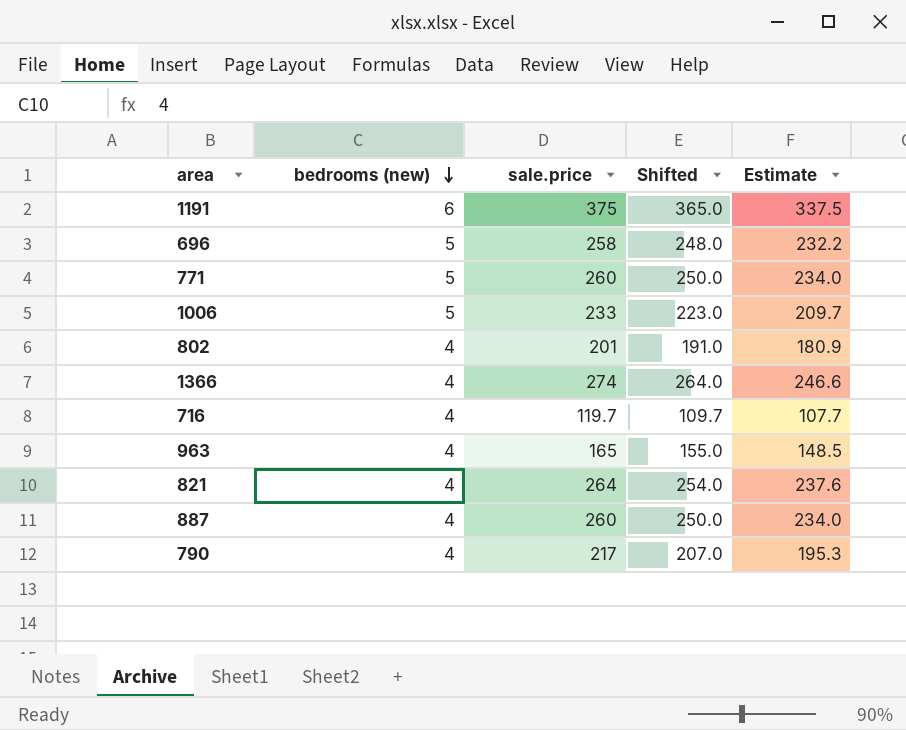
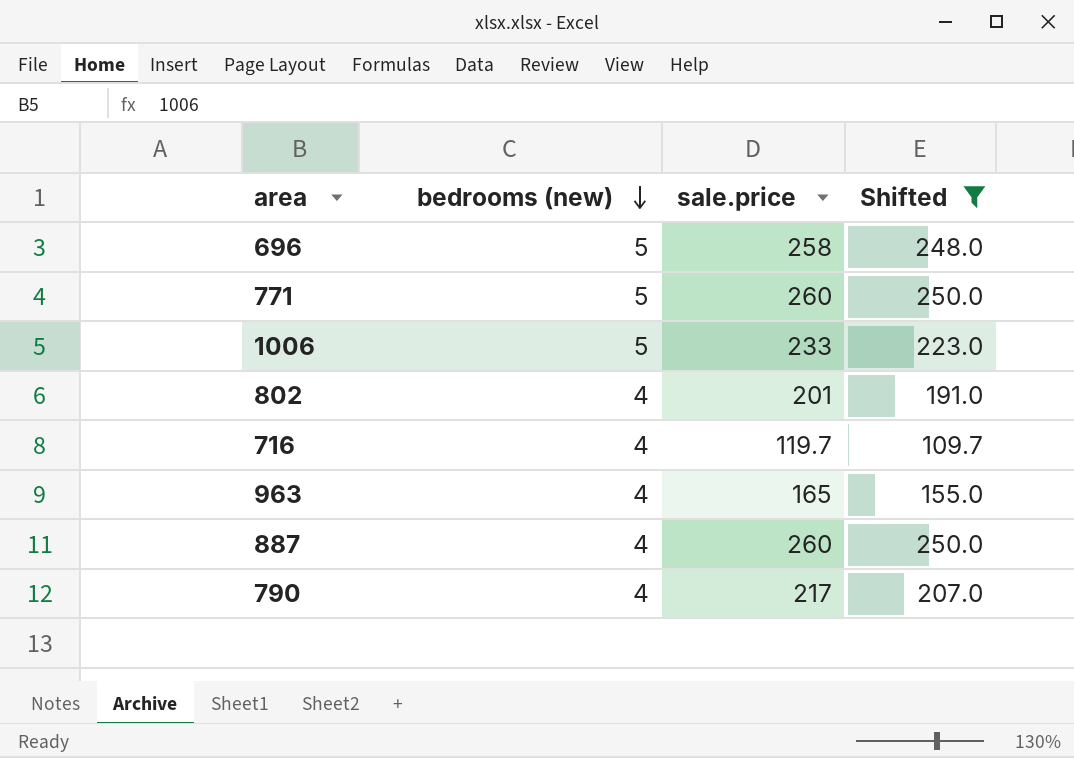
filter: none -> Shifted <= 250.0
column Estimate | formula: [sale.price] * 0.9 -> none

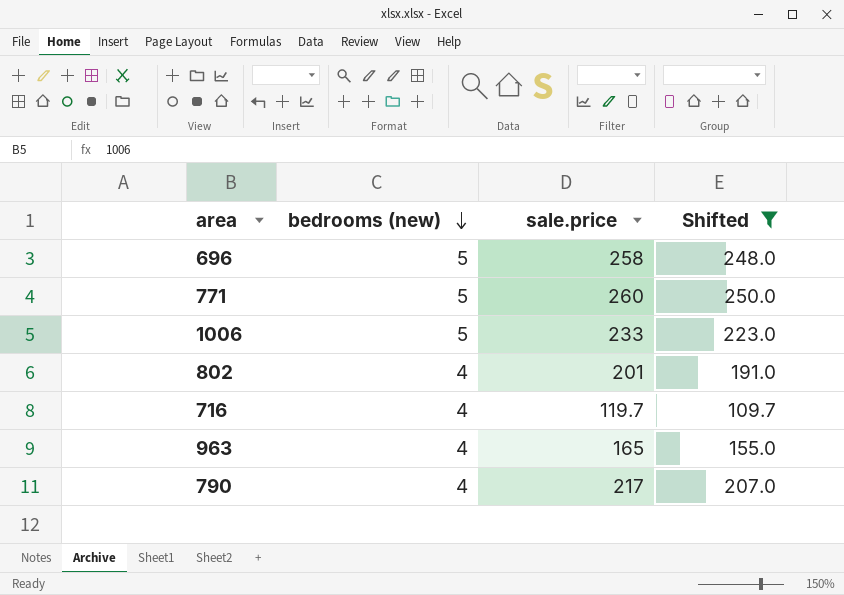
row 887: 4 | 260 | 250.0 -> none

